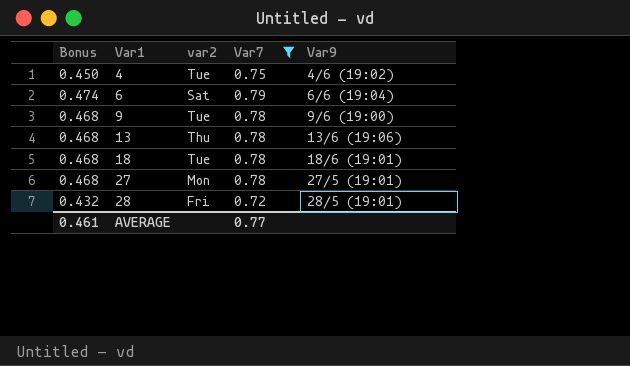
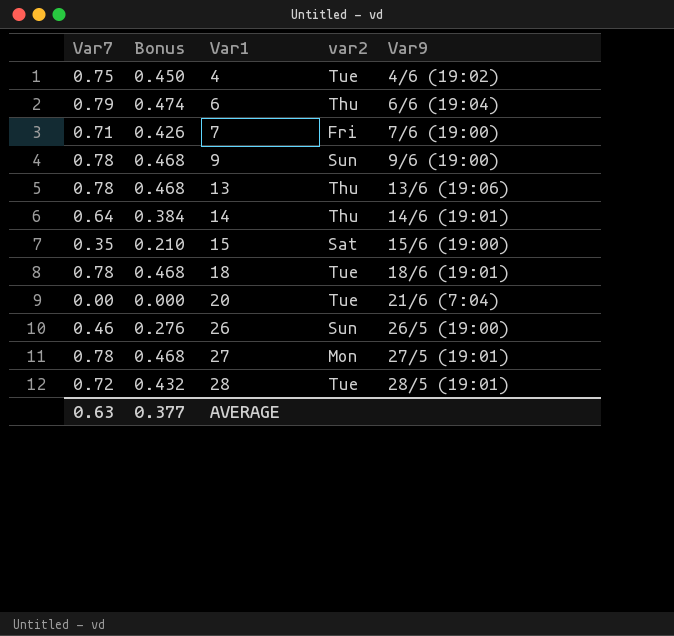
filter: Var7 >= 0.72 -> none
column Var7 | position: 4 -> 1
6 | var2: Sat -> Thu
9 | var2: Tue -> Sun
28 | var2: Fri -> Tue
AVERAGE | Var7: 0.77 -> 0.63
AVERAGE | Bonus: 0.461 -> 0.377

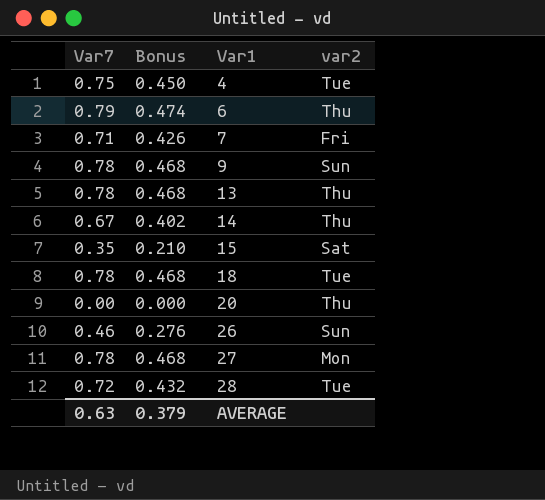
column Var9 | position: 5 -> none
14 | Var7: 0.64 -> 0.67
14 | Bonus: 0.384 -> 0.402
20 | var2: Tue -> Thu
AVERAGE | Bonus: 0.377 -> 0.379

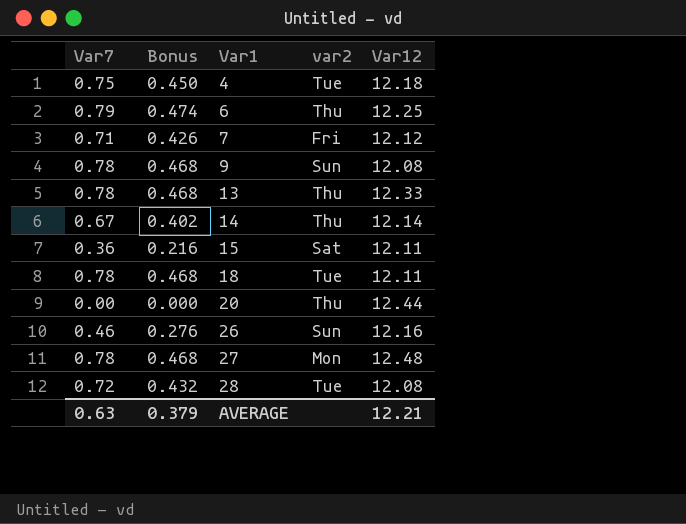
column Var12 | position: none -> 5
15 | Var7: 0.35 -> 0.36
15 | Bonus: 0.210 -> 0.216

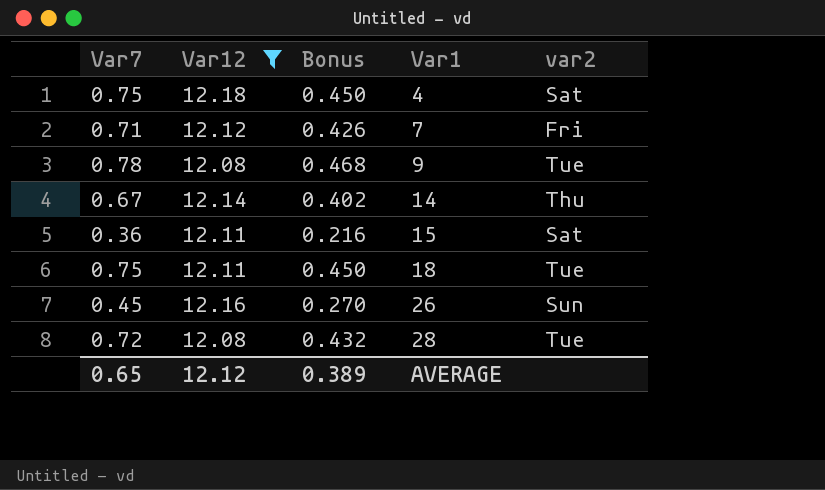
filter: none -> Var12 <= 12.18
column Var12 | position: 5 -> 2
4 | var2: Tue -> Sat
9 | var2: Sun -> Tue
18 | Var7: 0.78 -> 0.75
18 | Bonus: 0.468 -> 0.450
26 | Var7: 0.46 -> 0.45
26 | Bonus: 0.276 -> 0.270
AVERAGE | Var7: 0.63 -> 0.65
AVERAGE | Var12: 12.21 -> 12.12
AVERAGE | Bonus: 0.379 -> 0.389

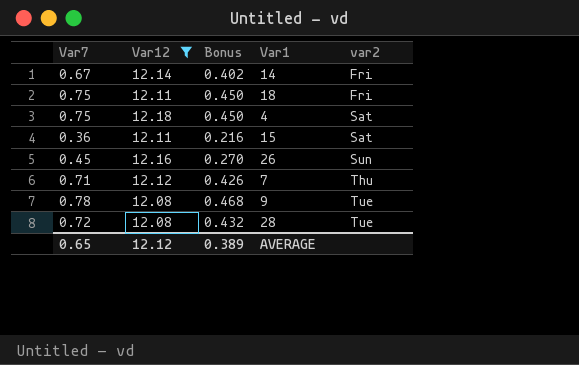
row order: Var1 ascending -> var2 ascending
14 | var2: Thu -> Fri
18 | var2: Tue -> Fri
7 | var2: Fri -> Thu

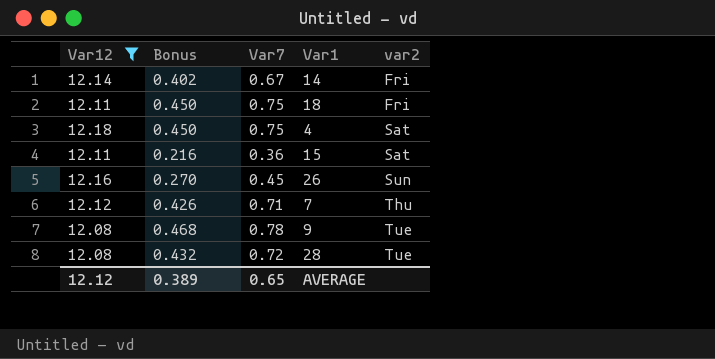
column Var7 | position: 1 -> 3

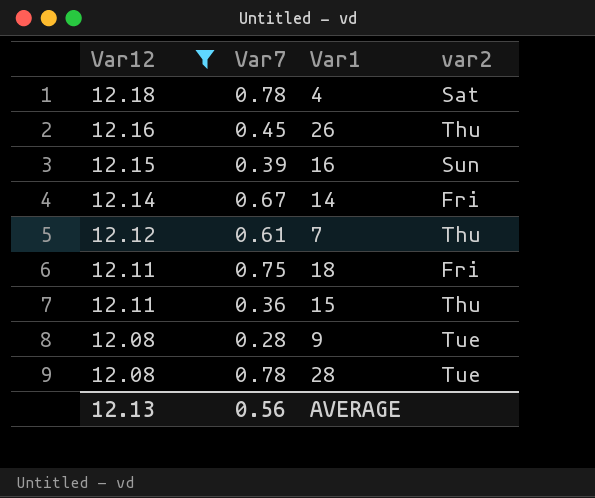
row order: var2 ascending -> Var12 descending
column Bonus | formula: [Var7] * 0.6 -> none
4 | Var7: 0.75 -> 0.78
26 | var2: Sun -> Thu
row 16: none -> 12.15 | 0.39 | Sun
7 | Var7: 0.71 -> 0.61
15 | var2: Sat -> Thu
9 | Var7: 0.78 -> 0.28
28 | Var7: 0.72 -> 0.78
AVERAGE | Var12: 12.12 -> 12.13
AVERAGE | Var7: 0.65 -> 0.56

